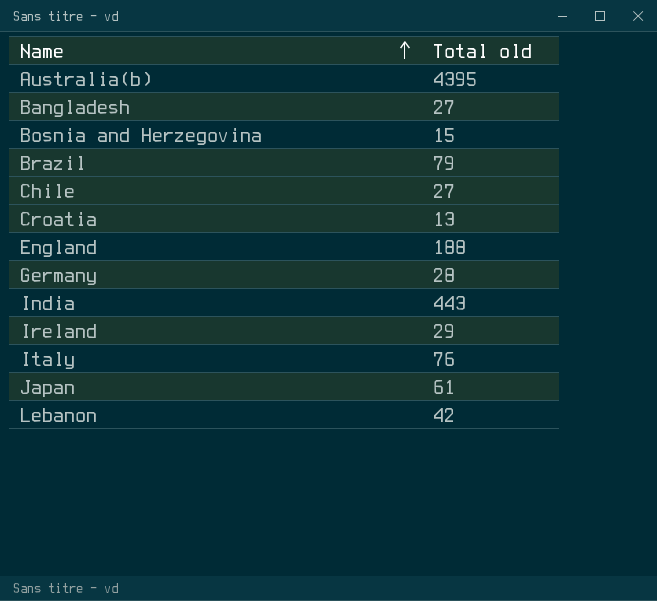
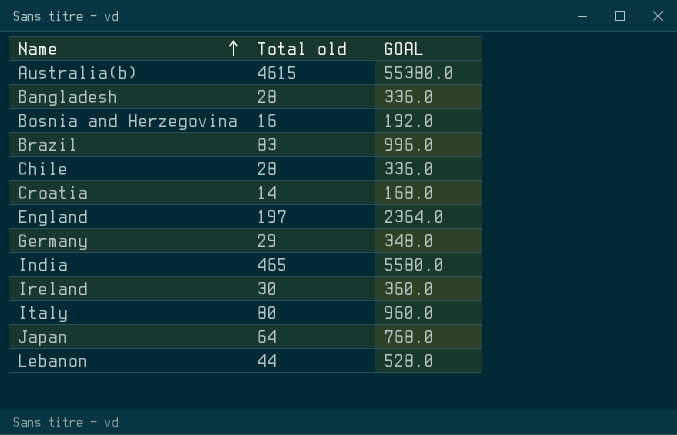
column GOAL | formula: none -> [Total old] * 12
Australia(b) | Total old: 4395 -> 4615
Bangladesh | Total old: 27 -> 28
Bosnia and Herzegovina | Total old: 15 -> 16
Brazil | Total old: 79 -> 83
Chile | Total old: 27 -> 28
Croatia | Total old: 13 -> 14
England | Total old: 188 -> 197
Germany | Total old: 28 -> 29
India | Total old: 443 -> 465
Ireland | Total old: 29 -> 30
Italy | Total old: 76 -> 80
Japan | Total old: 61 -> 64
Lebanon | Total old: 42 -> 44

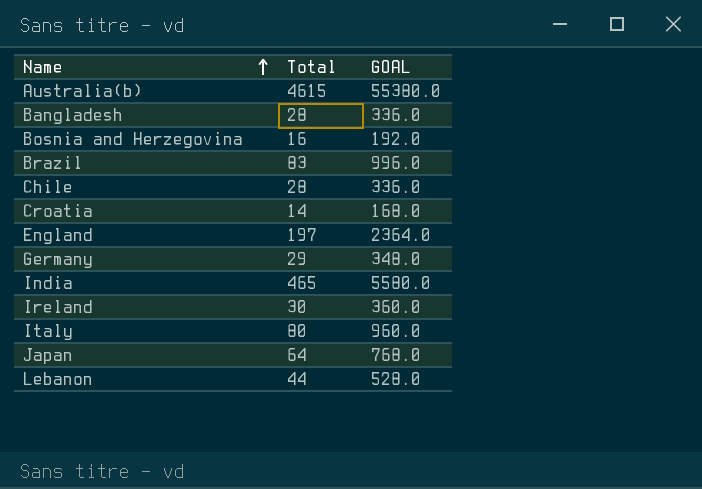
column name: Total old -> Total

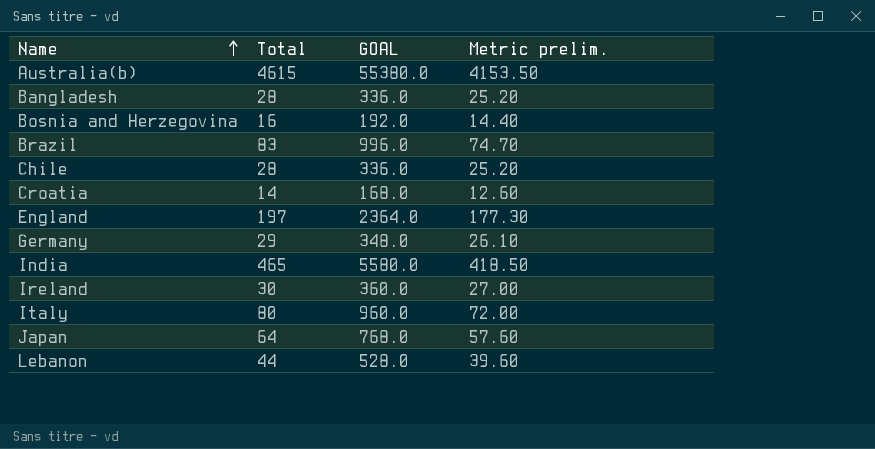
column Metric prelim. | formula: none -> [Total] * 0.9

